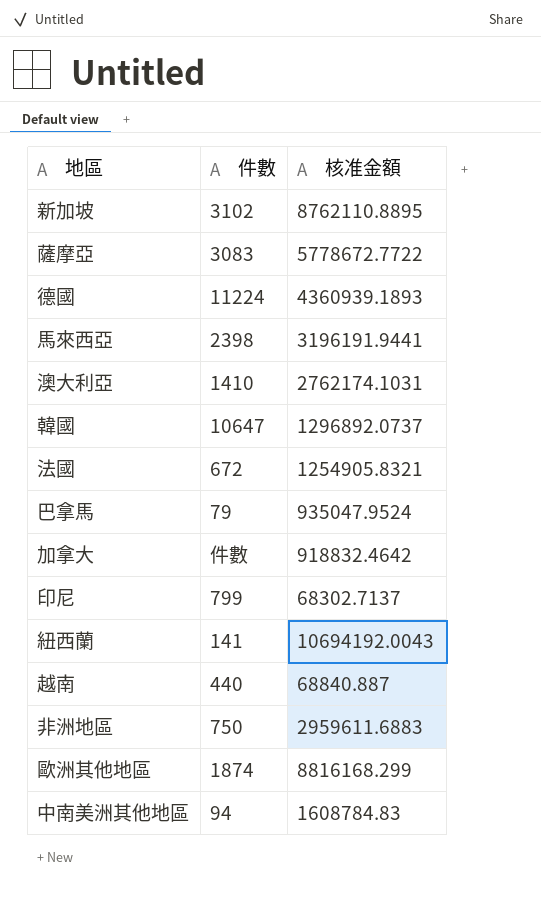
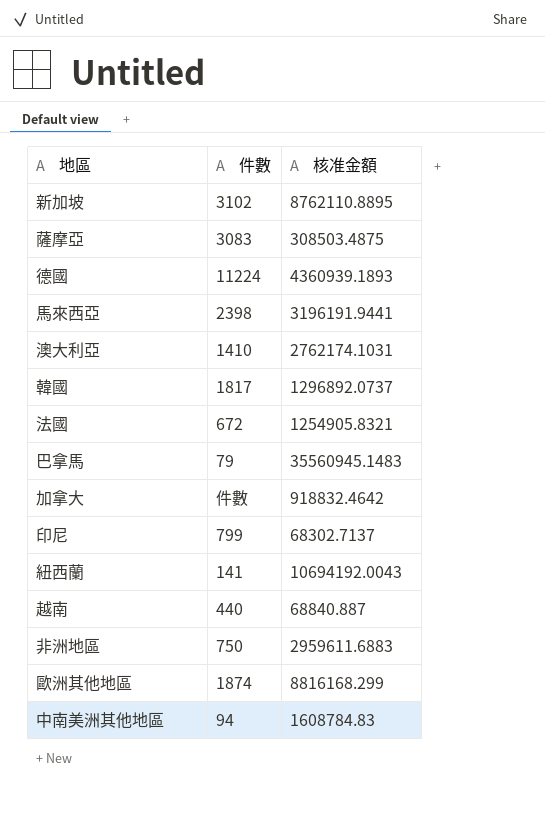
薩摩亞 | 核准金額: 5778672.7722 -> 308503.4875
韓國 | 件數: 10647 -> 1817
巴拿馬 | 核准金額: 935047.9524 -> 35560945.1483

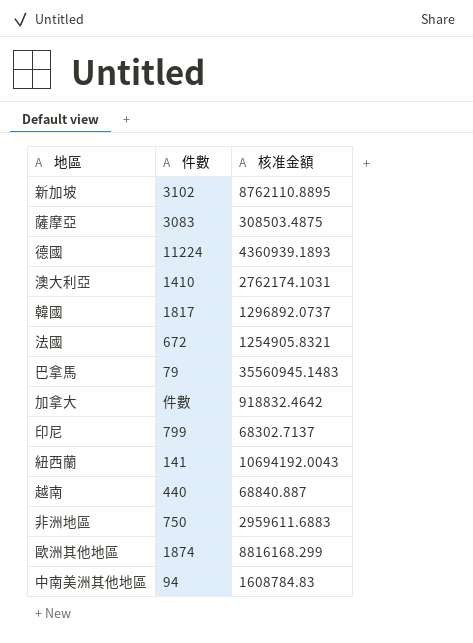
row 馬來西亞: 2398 | 3196191.9441 -> none

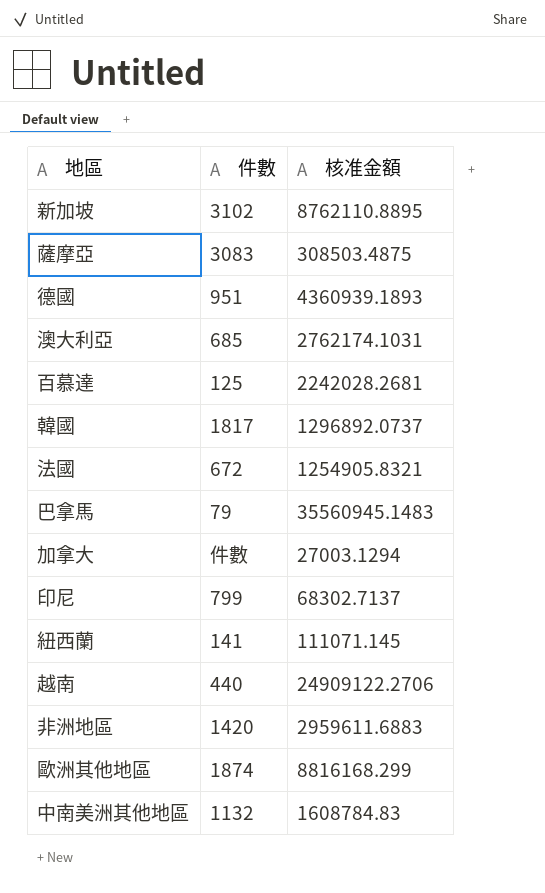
德國 | 件數: 11224 -> 951
澳大利亞 | 件數: 1410 -> 685
row 百慕達: none -> 125 | 2242028.2681
加拿大 | 核准金額: 918832.4642 -> 27003.1294
紐西蘭 | 核准金額: 10694192.0043 -> 111071.145
越南 | 核准金額: 68840.887 -> 24909122.2706
非洲地區 | 件數: 750 -> 1420
中南美洲其他地區 | 件數: 94 -> 1132

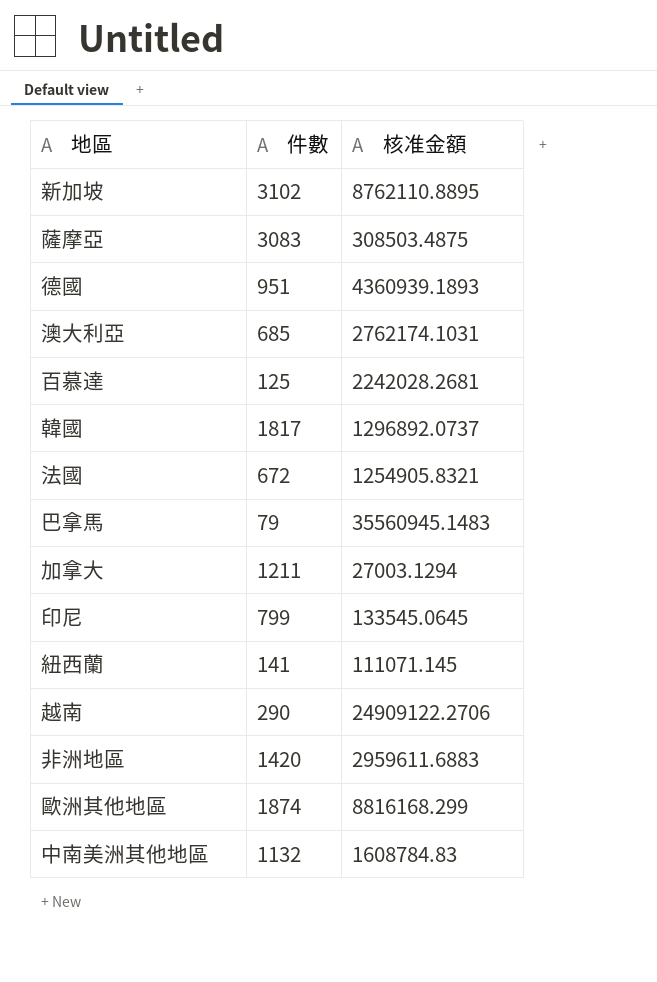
加拿大 | 件數: 件數 -> 1211
印尼 | 核准金額: 68302.7137 -> 133545.0645
越南 | 件數: 440 -> 290

